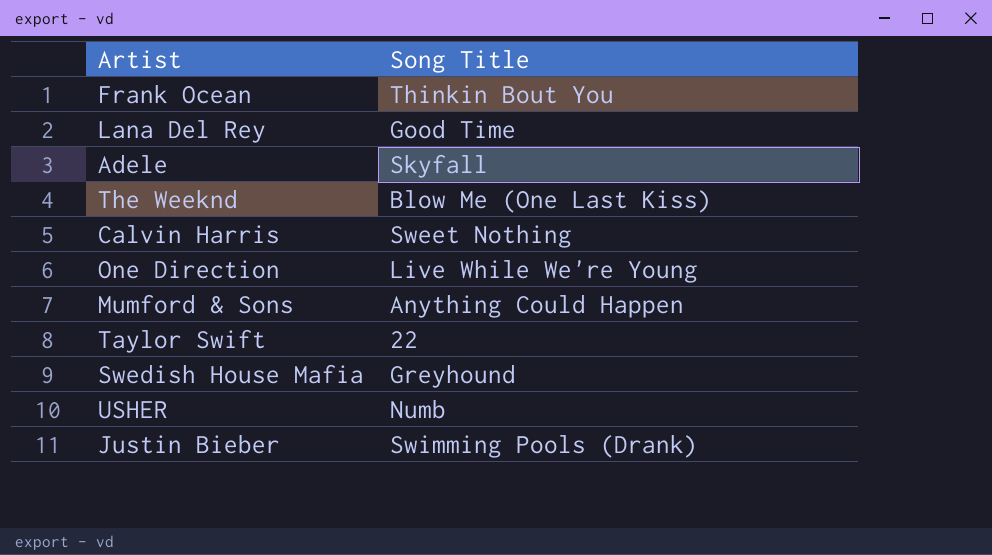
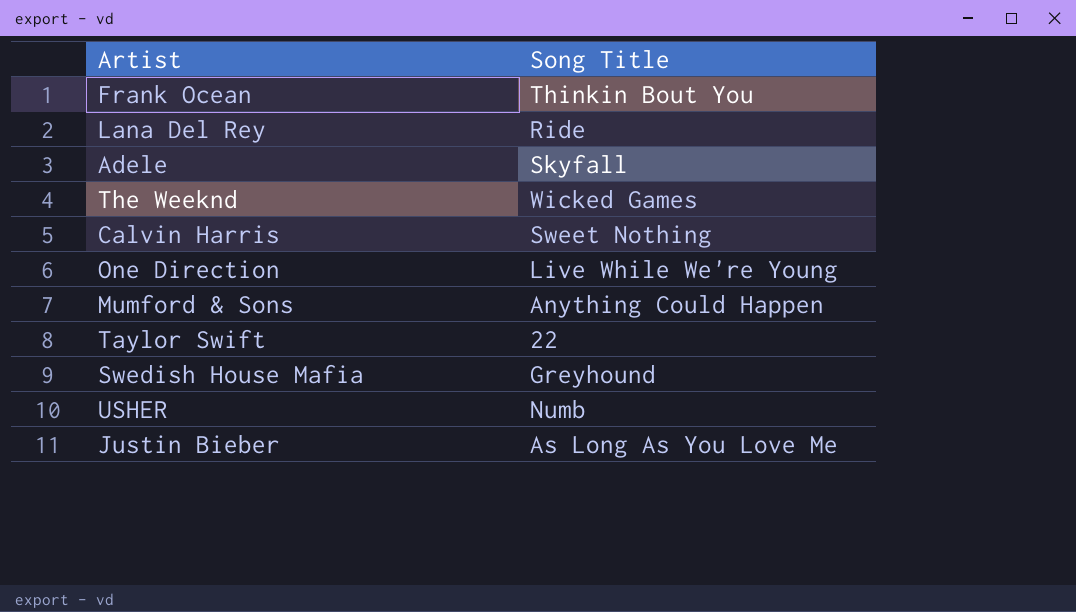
Lana Del Rey | Song Title: Good Time -> Ride
The Weeknd | Song Title: Blow Me (One Last Kiss) -> Wicked Games
Justin Bieber | Song Title: Swimming Pools (Drank) -> As Long As You Love Me

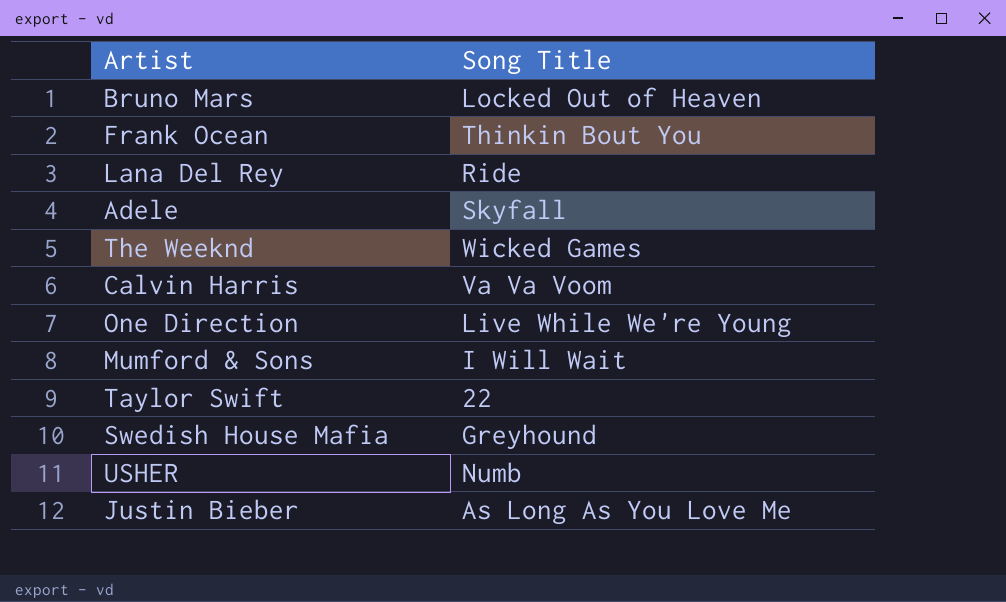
row Bruno Mars: none -> Locked Out of Heaven
Calvin Harris | Song Title: Sweet Nothing -> Va Va Voom
Mumford & Sons | Song Title: Anything Could Happen -> I Will Wait

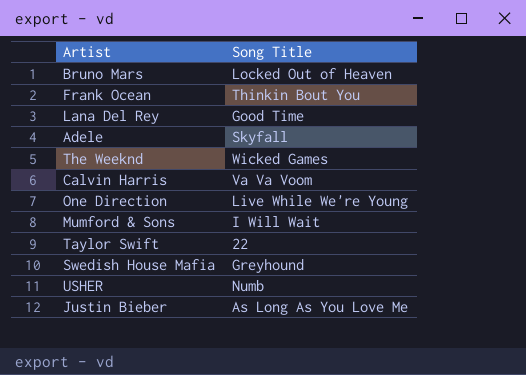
Lana Del Rey | Song Title: Ride -> Good Time

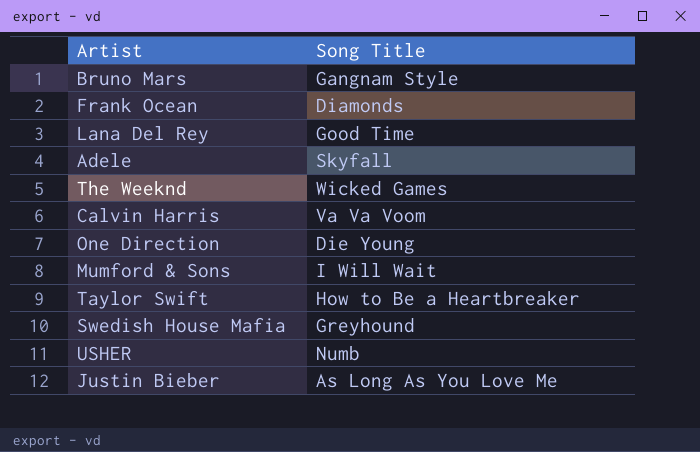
Bruno Mars | Song Title: Locked Out of Heaven -> Gangnam Style
Frank Ocean | Song Title: Thinkin Bout You -> Diamonds
One Direction | Song Title: Live While We're Young -> Die Young
Taylor Swift | Song Title: 22 -> How to Be a Heartbreaker

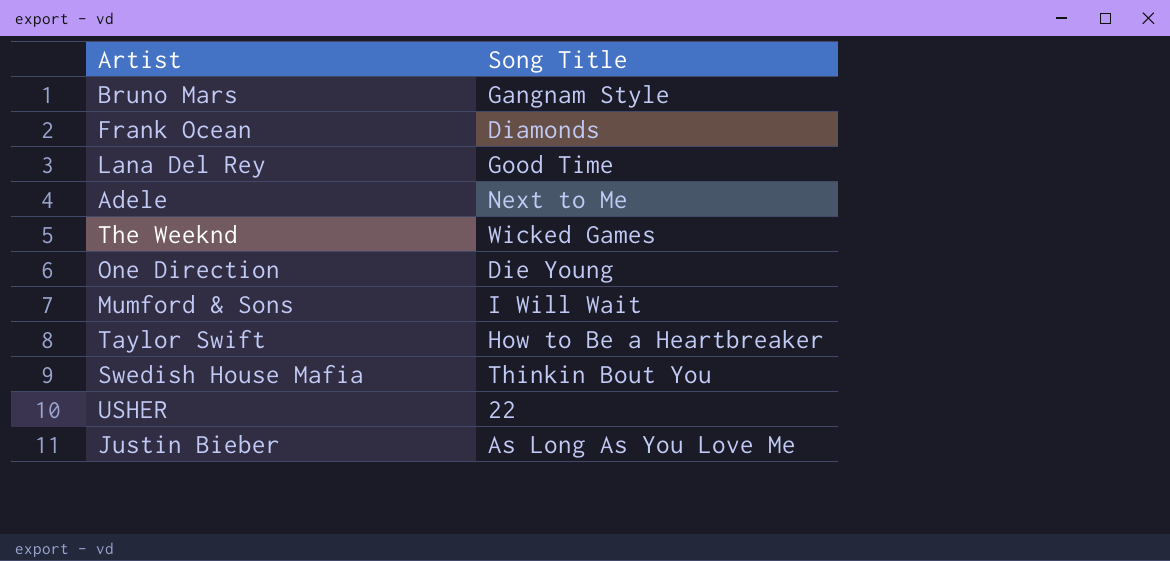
row Calvin Harris: Va Va Voom -> none
Adele | Song Title: Skyfall -> Next to Me
Swedish House Mafia | Song Title: Greyhound -> Thinkin Bout You
USHER | Song Title: Numb -> 22

